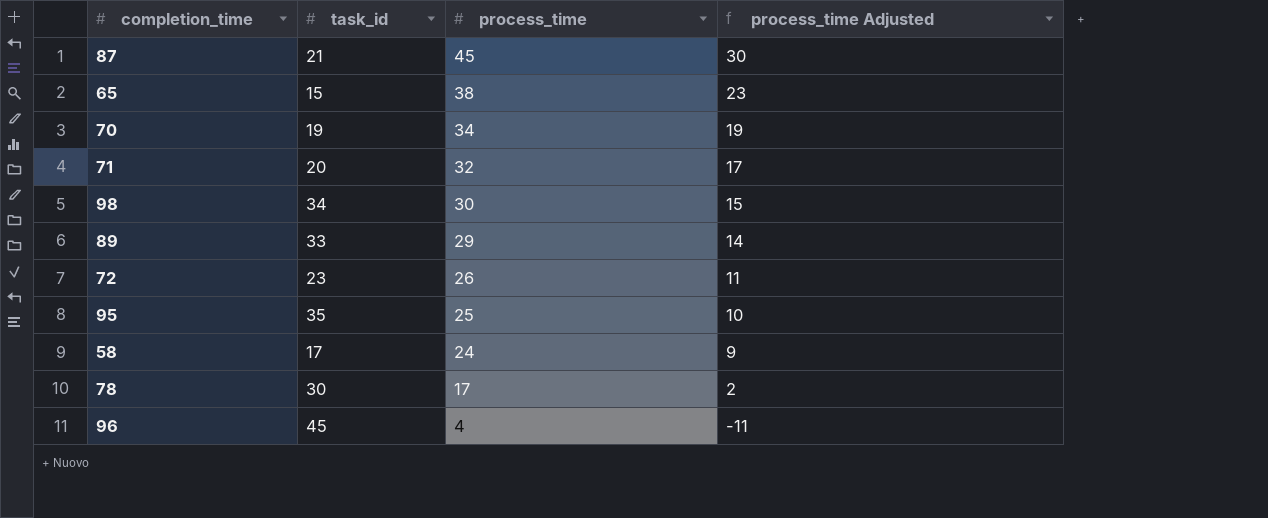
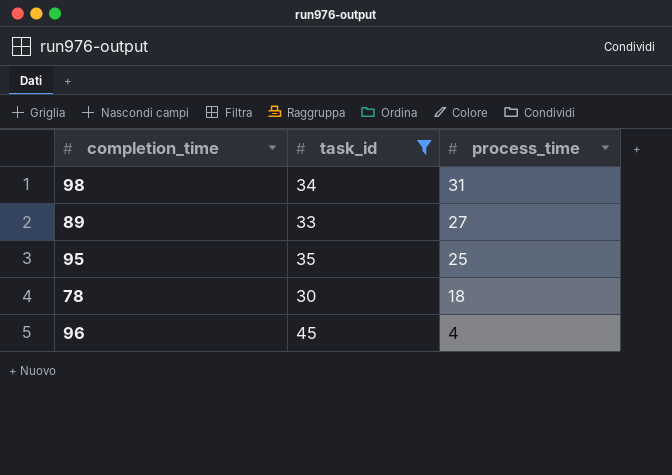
filter: none -> task_id >= 30
column process_time Adjusted | formula: [process_time] - 15 -> none
98 | process_time: 30 -> 31
89 | process_time: 29 -> 27
78 | process_time: 17 -> 18

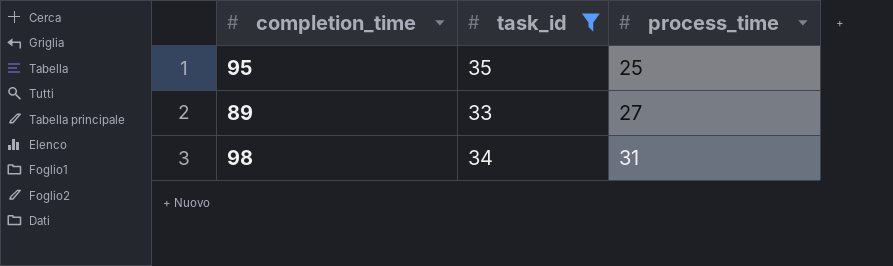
row order: process_time descending -> process_time ascending
row 78: 30 | 18 -> none
row 96: 45 | 4 -> none

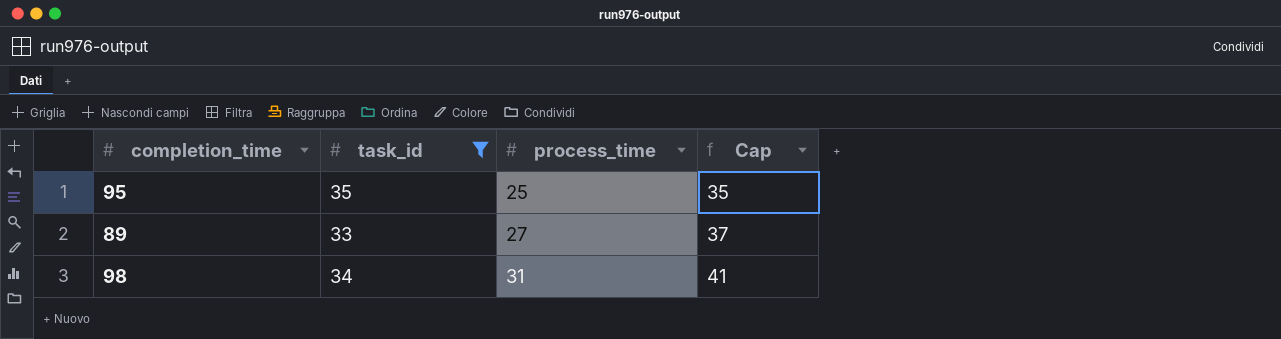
column Cap | formula: none -> [process_time] + 10

